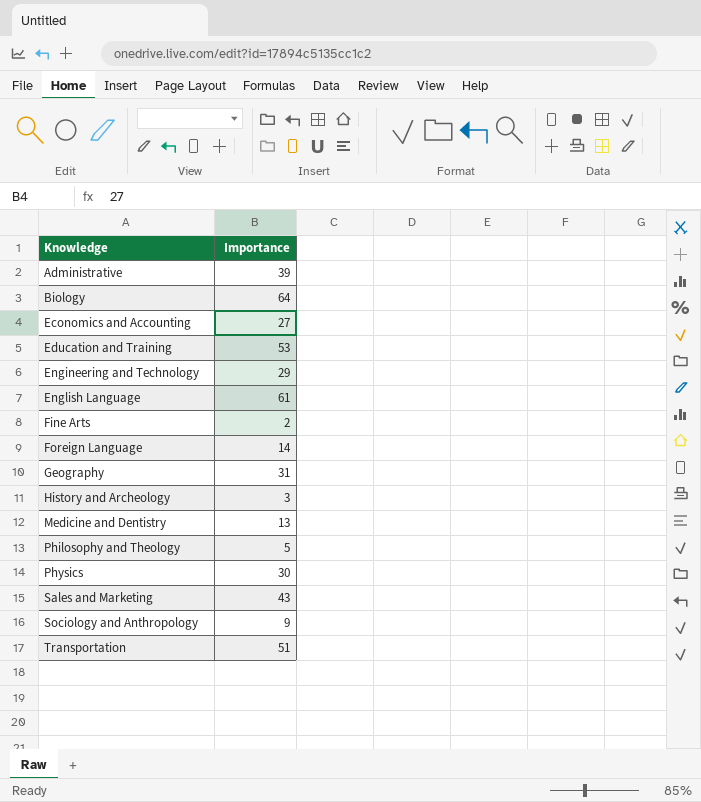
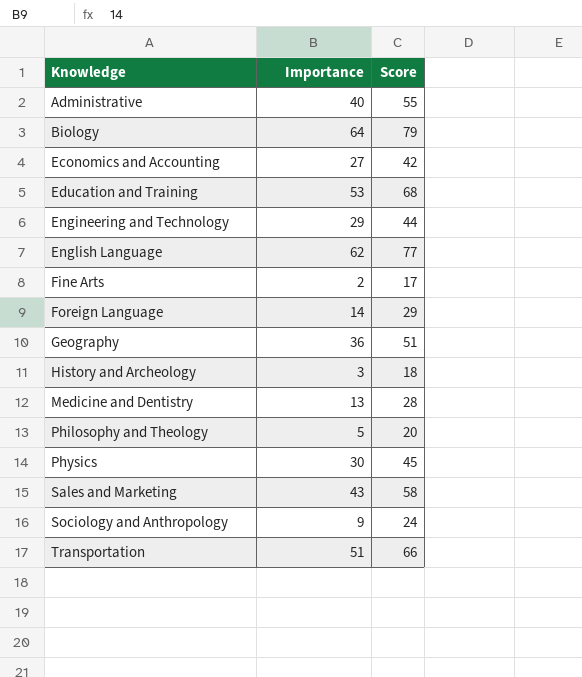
column Score | formula: none -> [Importance] + 15
Administrative | Importance: 39 -> 40
English Language | Importance: 61 -> 62
Geography | Importance: 31 -> 36

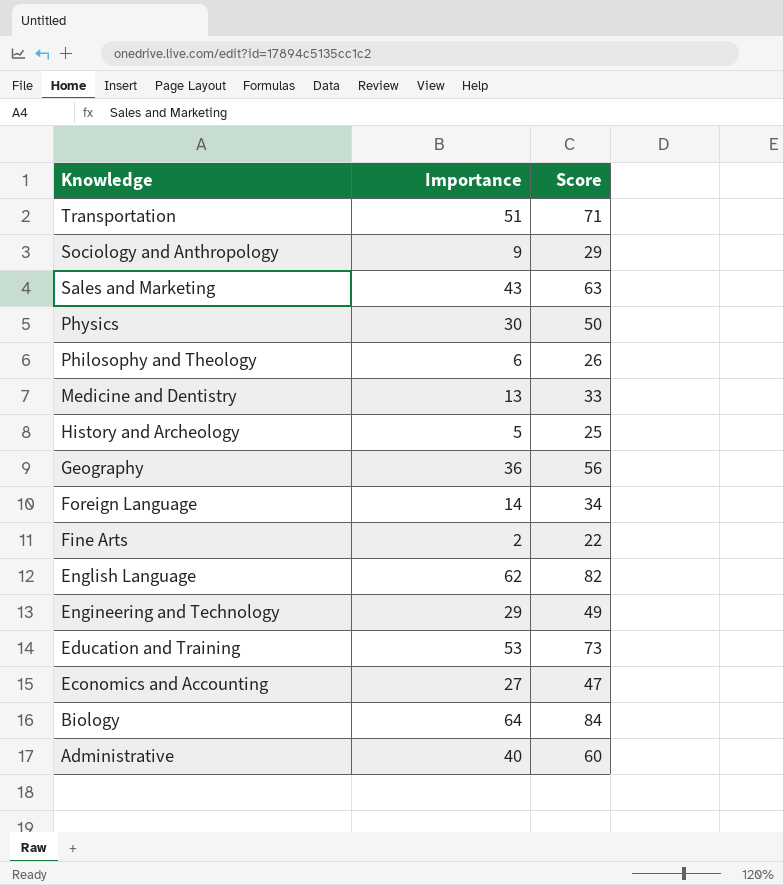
row order: Knowledge ascending -> Knowledge descending
column Score | formula: [Importance] + 15 -> [Importance] + 20
Philosophy and Theology | Importance: 5 -> 6
History and Archeology | Importance: 3 -> 5

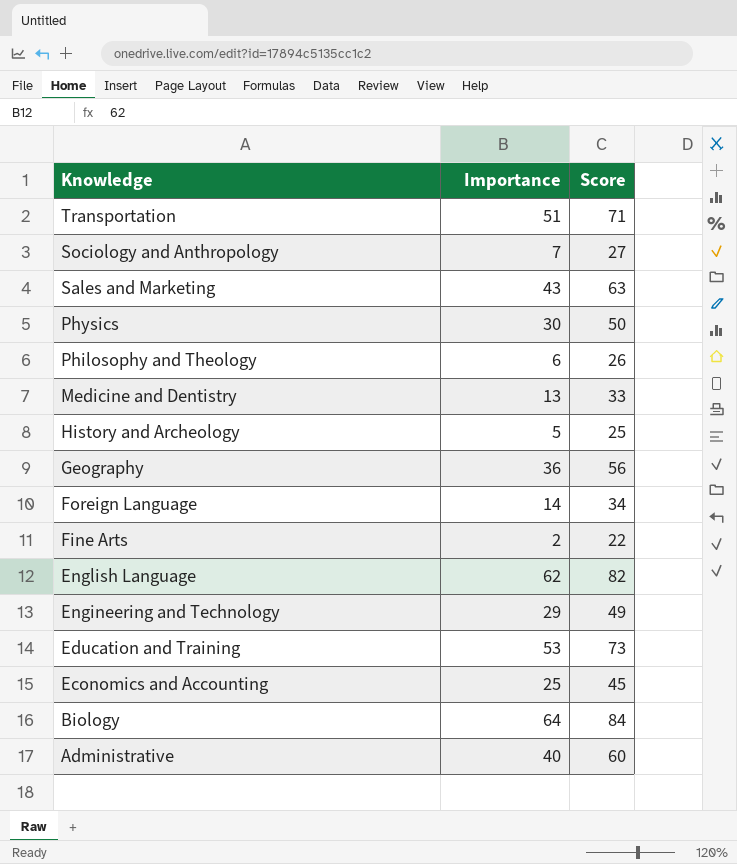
Sociology and Anthropology | Importance: 9 -> 7
Sociology and Anthropology | Score: 29 -> 27
Economics and Accounting | Importance: 27 -> 25
Economics and Accounting | Score: 47 -> 45

